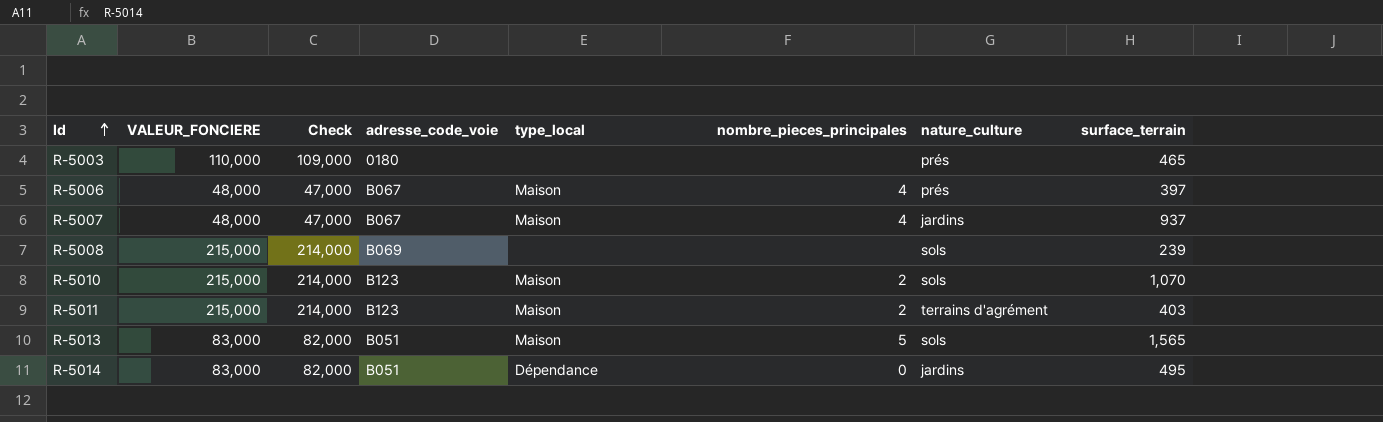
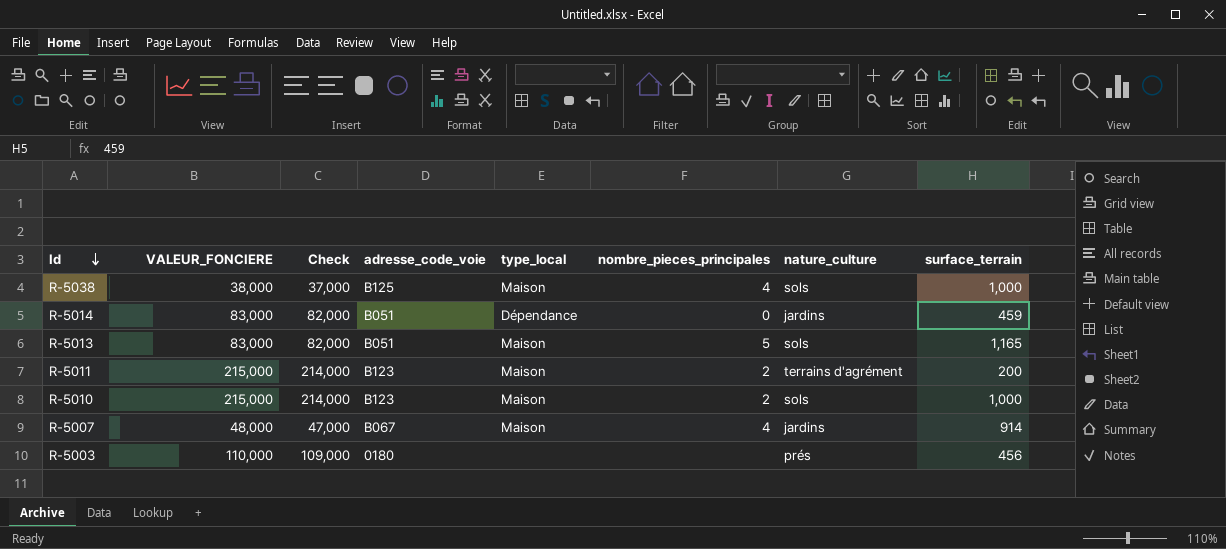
row order: Id ascending -> Id descending
row R-5006: 48,000 | 47,000 | B067 | Maison | 4 | prés | 397 -> none
row R-5008: 215,000 | 214,000 | B069 | none | none | sols | 239 -> none
row R-5038: none -> 38,000 | 37,000 | B125 | Maison | 4 | sols | 1,000
R-5014 | surface_terrain: 495 -> 459
R-5013 | surface_terrain: 1,565 -> 1,165
R-5011 | surface_terrain: 403 -> 200
R-5010 | surface_terrain: 1,070 -> 1,000
R-5007 | surface_terrain: 937 -> 914
R-5003 | surface_terrain: 465 -> 456

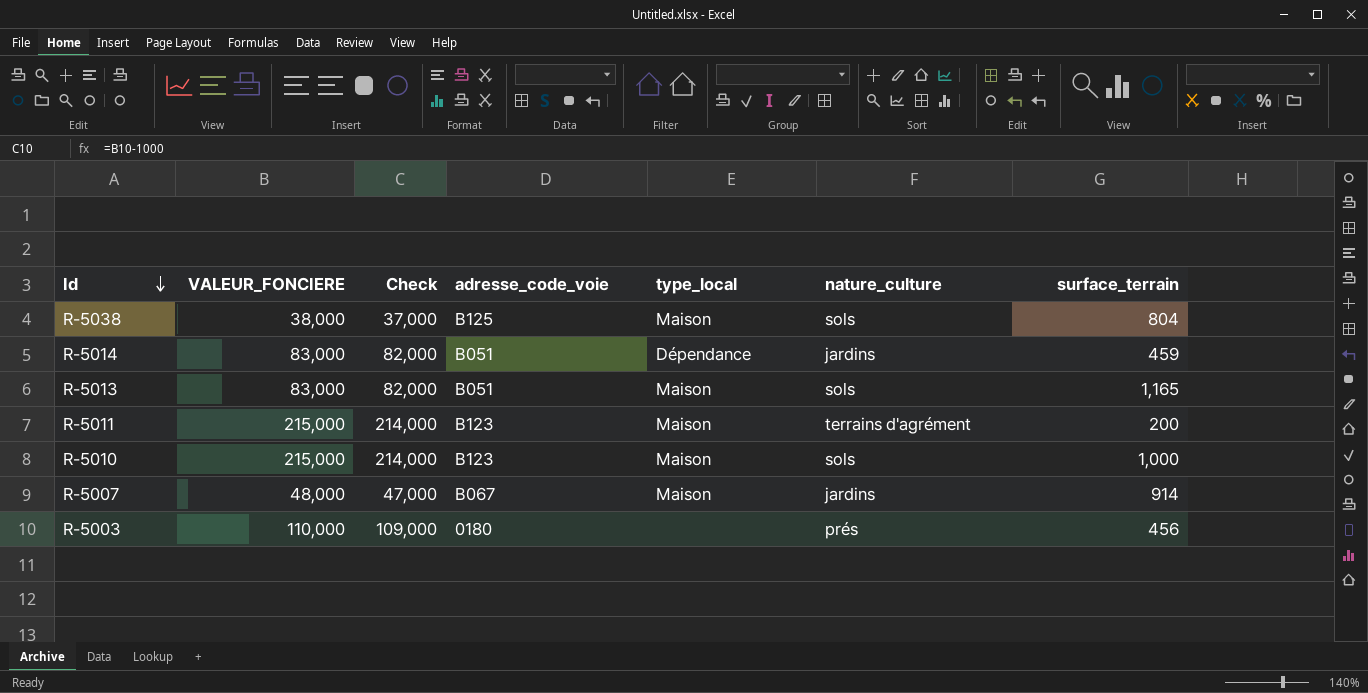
column nombre_pieces_principales | position: 6 -> none
R-5038 | surface_terrain: 1,000 -> 804

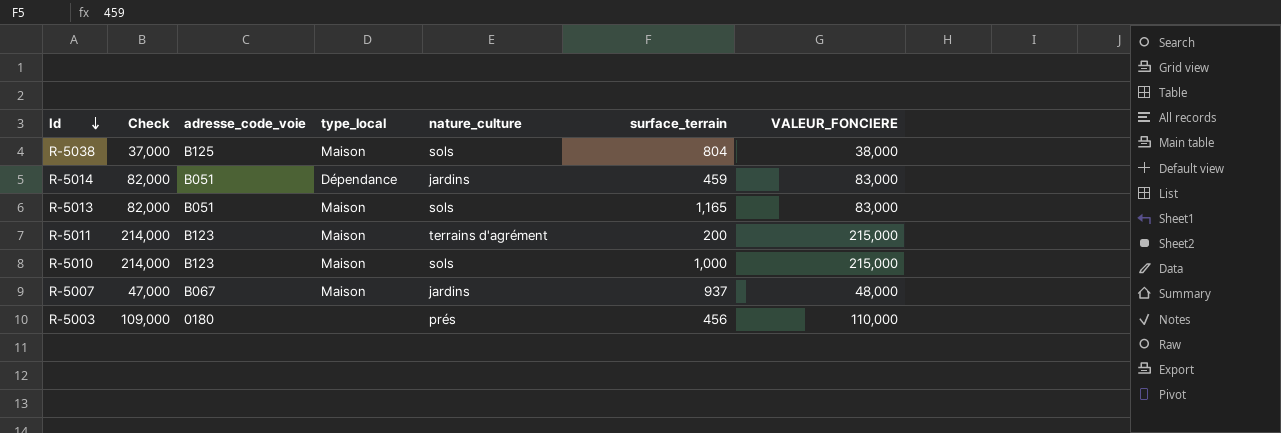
column VALEUR_FONCIERE | position: 2 -> 7
R-5007 | surface_terrain: 914 -> 937

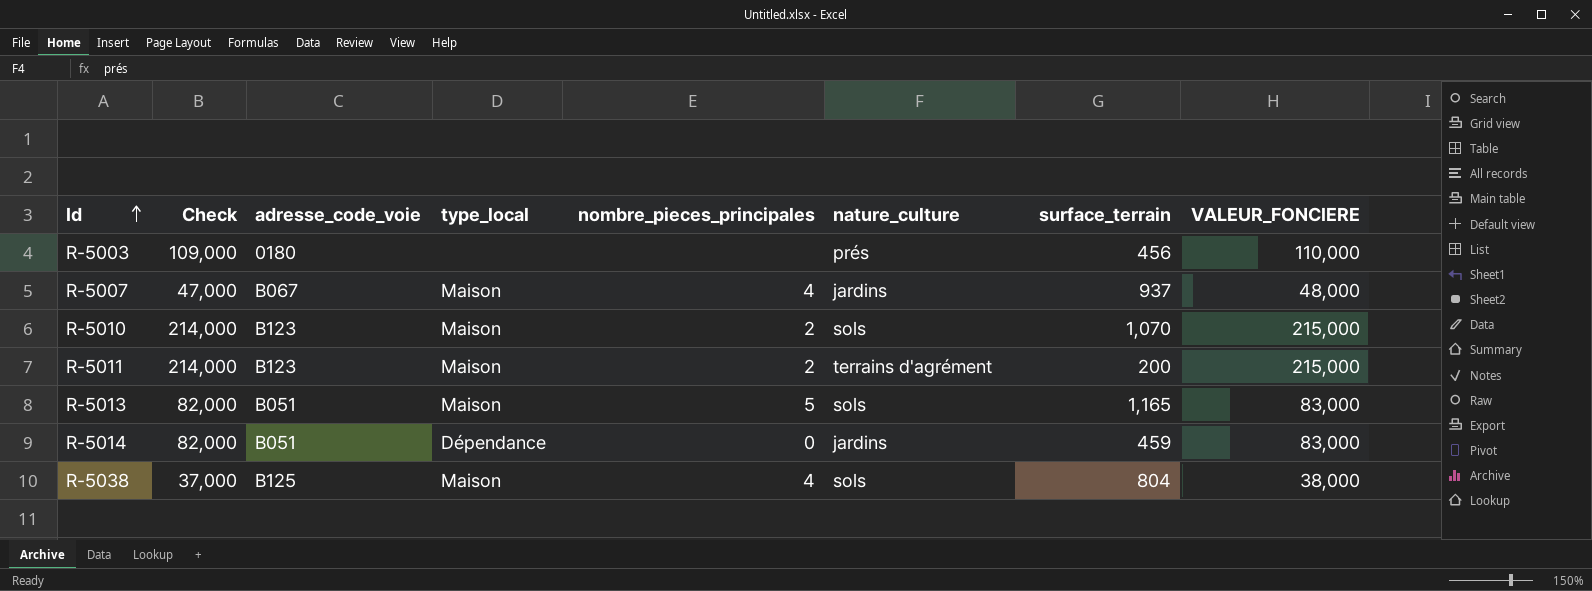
row order: Id descending -> Id ascending
column nombre_pieces_principales | position: none -> 5
R-5010 | surface_terrain: 1,000 -> 1,070

